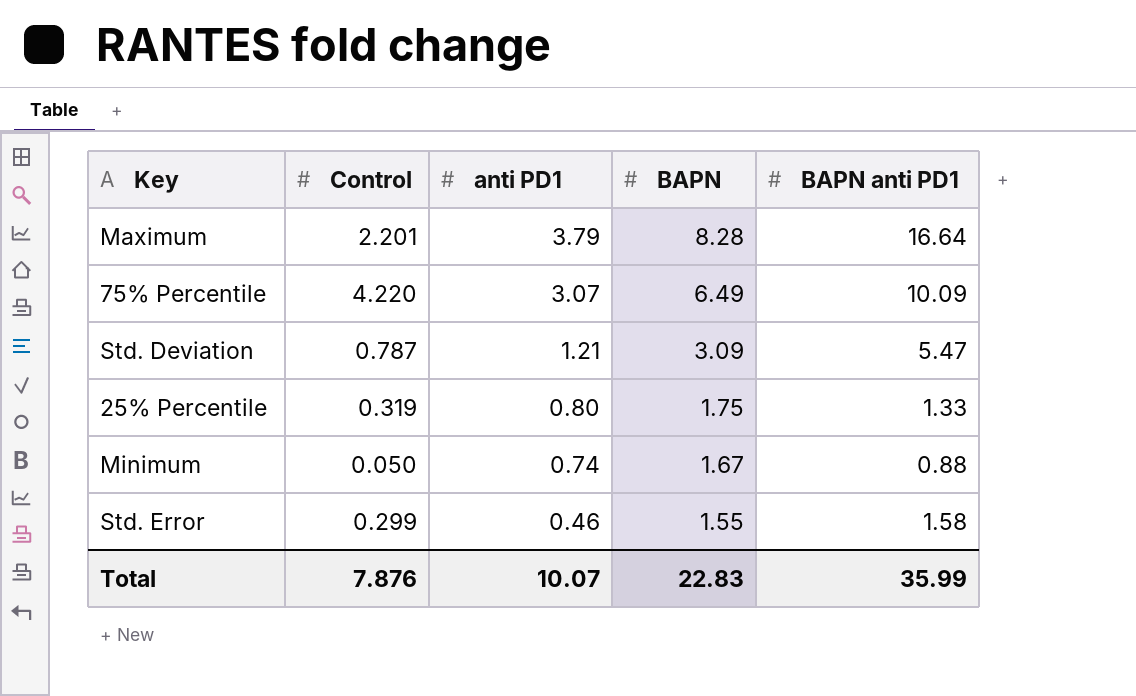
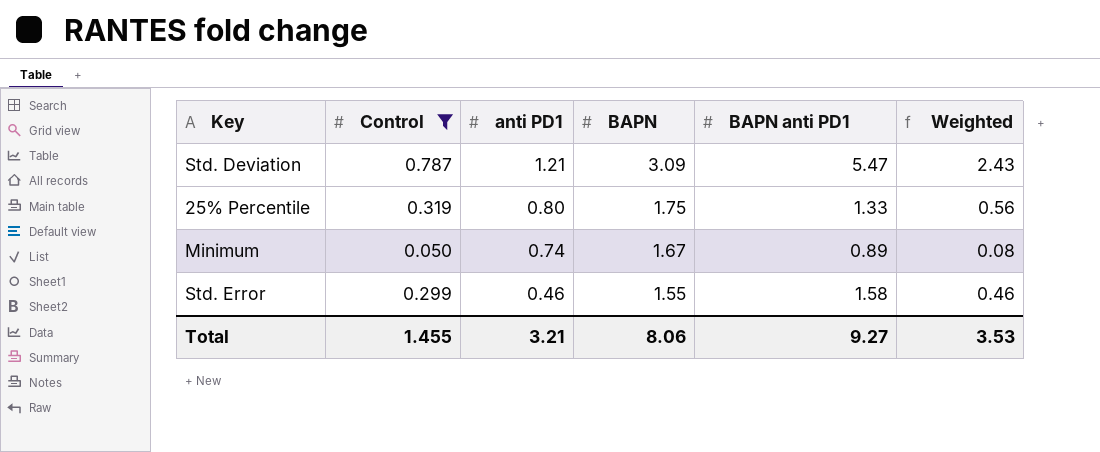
filter: none -> Control <= 0.787
column Weighted | formula: none -> [Control] * [BAPN]
Minimum | BAPN anti PD1: 0.88 -> 0.89
Total | Control: 7.876 -> 1.455
Total | anti PD1: 10.07 -> 3.21
Total | BAPN: 22.83 -> 8.06
Total | BAPN anti PD1: 35.99 -> 9.27

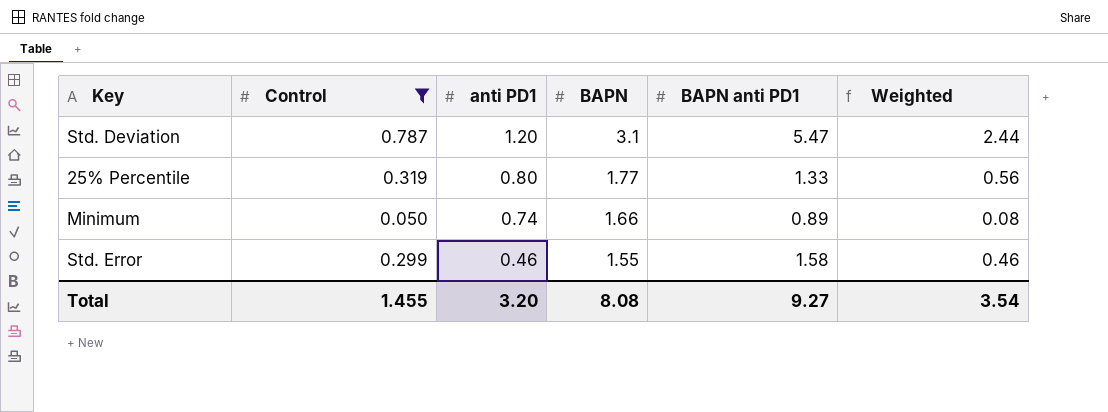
Std. Deviation | anti PD1: 1.21 -> 1.20
Std. Deviation | BAPN: 3.09 -> 3.1
Std. Deviation | Weighted: 2.43 -> 2.44
25% Percentile | BAPN: 1.75 -> 1.77
Minimum | BAPN: 1.67 -> 1.66
Total | anti PD1: 3.21 -> 3.20
Total | BAPN: 8.06 -> 8.08
Total | Weighted: 3.53 -> 3.54

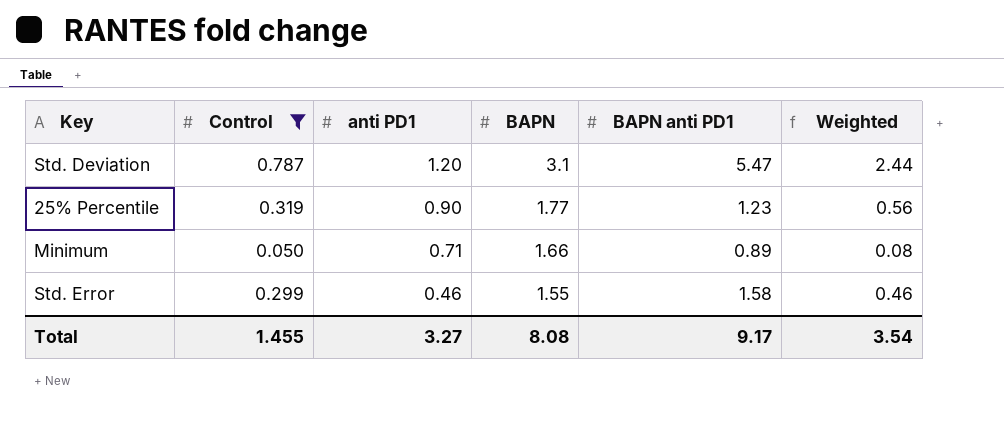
25% Percentile | anti PD1: 0.80 -> 0.90
25% Percentile | BAPN anti PD1: 1.33 -> 1.23
Minimum | anti PD1: 0.74 -> 0.71
Total | anti PD1: 3.20 -> 3.27
Total | BAPN anti PD1: 9.27 -> 9.17

